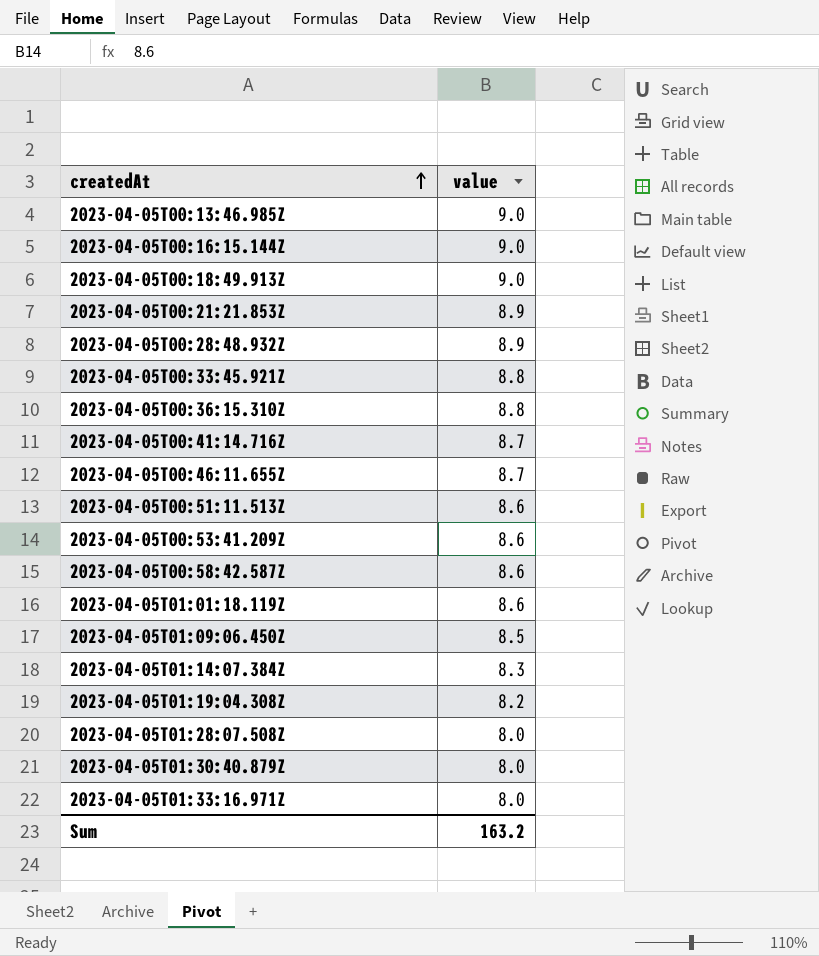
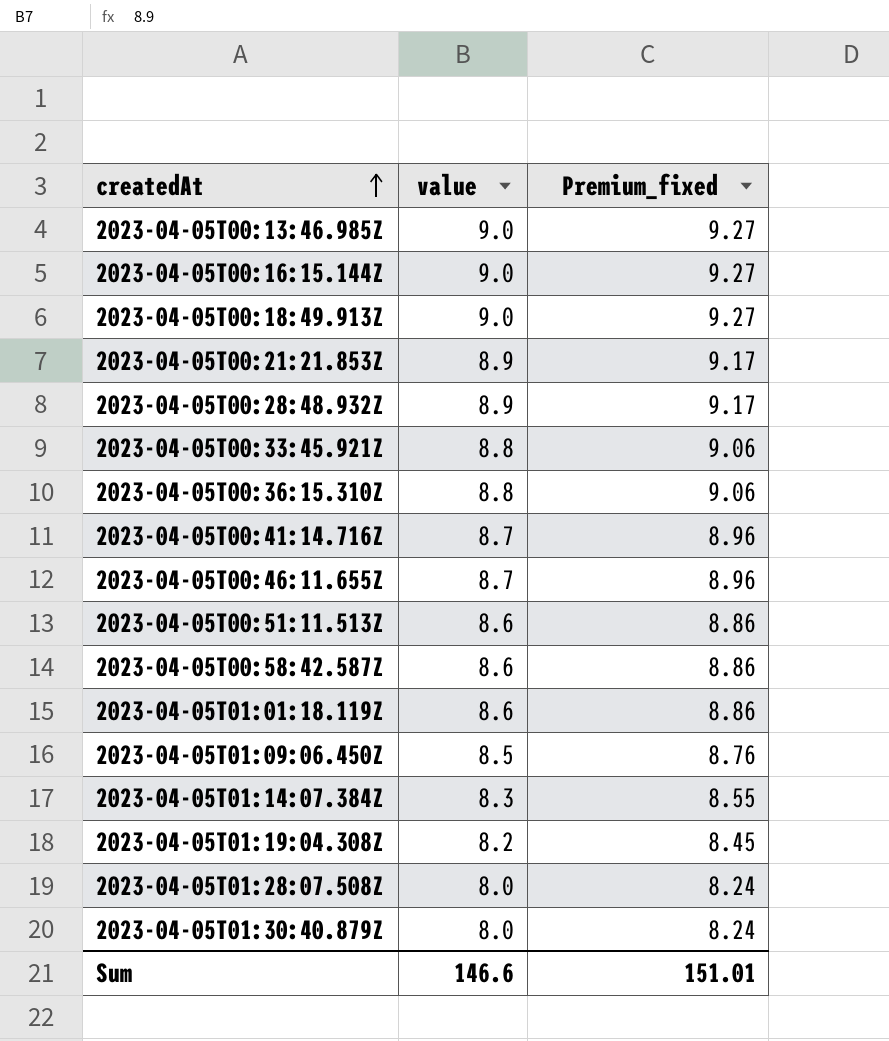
column Premium_fixed | formula: none -> [value] * 1.03
row 2023-04-05T00:53:41.209Z: 8.6 -> none
row 2023-04-05T01:33:16.971Z: 8.0 -> none
Sum | value: 163.2 -> 146.6

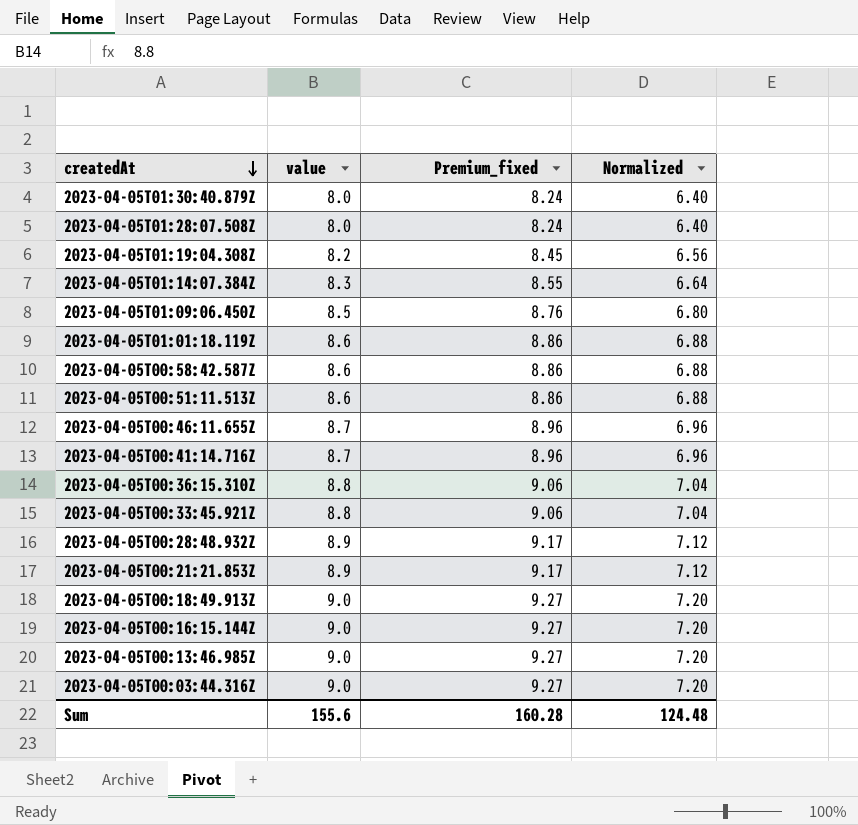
row order: createdAt ascending -> createdAt descending
column Normalized | formula: none -> [value] * 0.8
row 2023-04-05T00:03:44.316Z: none -> 9.0 | 9.27 | 7.20
Sum | value: 146.6 -> 155.6
Sum | Premium_fixed: 151.01 -> 160.28

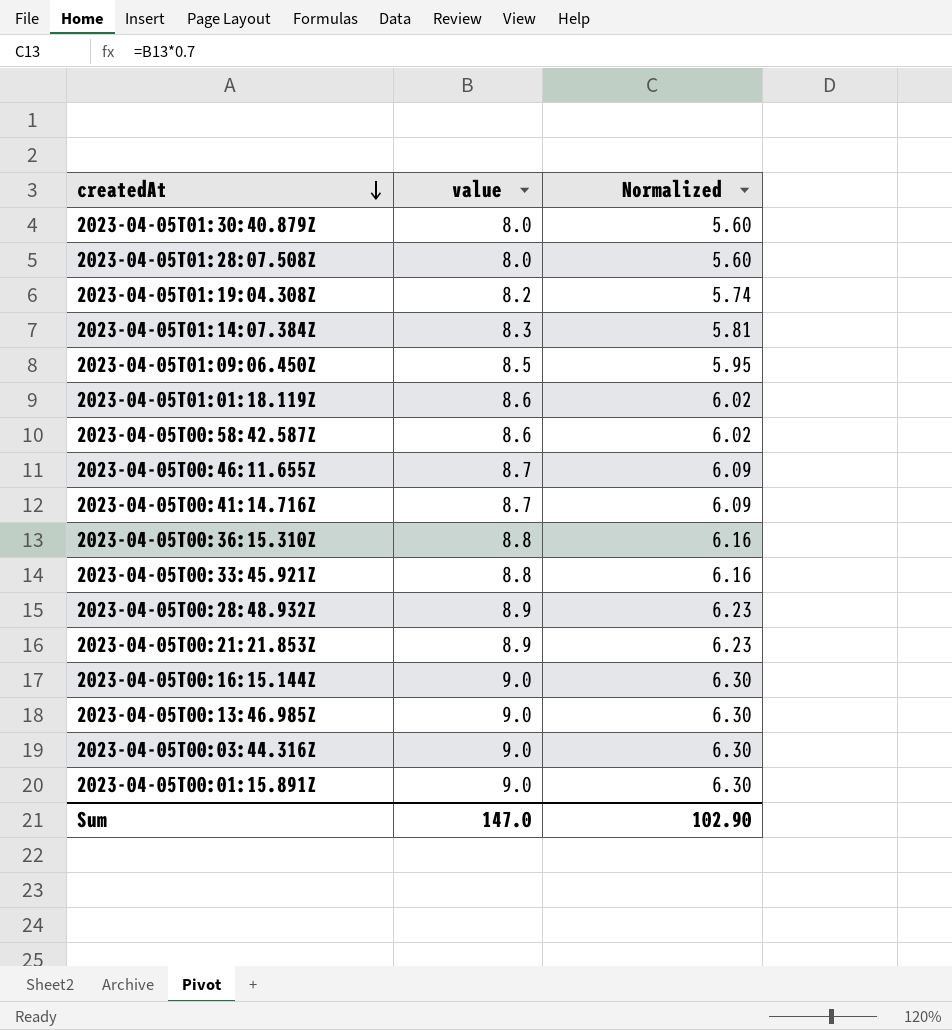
column Premium_fixed | formula: [value] * 1.03 -> none
column Normalized | formula: [value] * 0.8 -> [value] * 0.7
row 2023-04-05T00:51:11.513Z: 8.6 | 8.86 | 6.88 -> none
row 2023-04-05T00:18:49.913Z: 9.0 | 9.27 | 7.20 -> none
row 2023-04-05T00:01:15.891Z: none -> 9.0 | 6.30
Sum | value: 155.6 -> 147.0
Sum | Normalized: 124.48 -> 102.90

